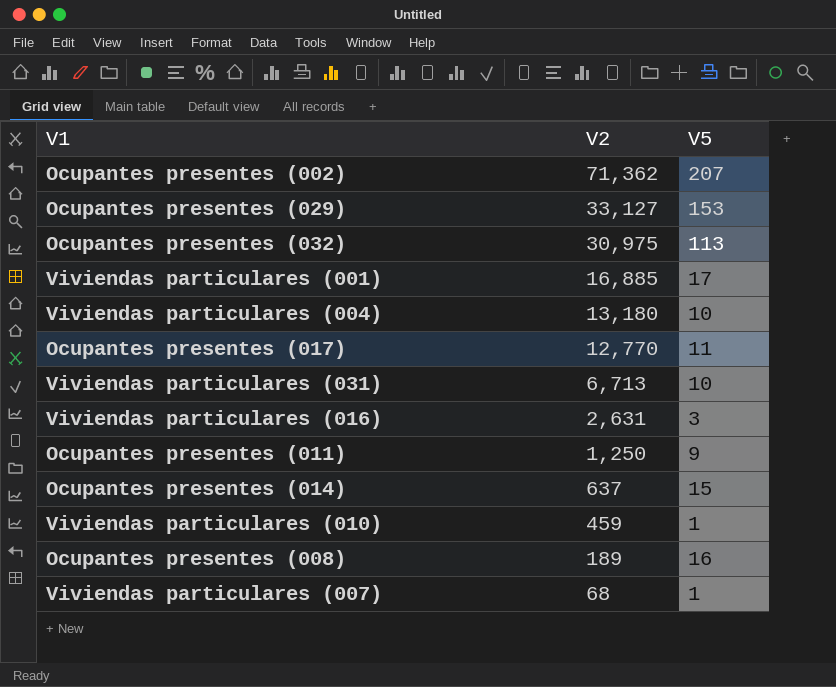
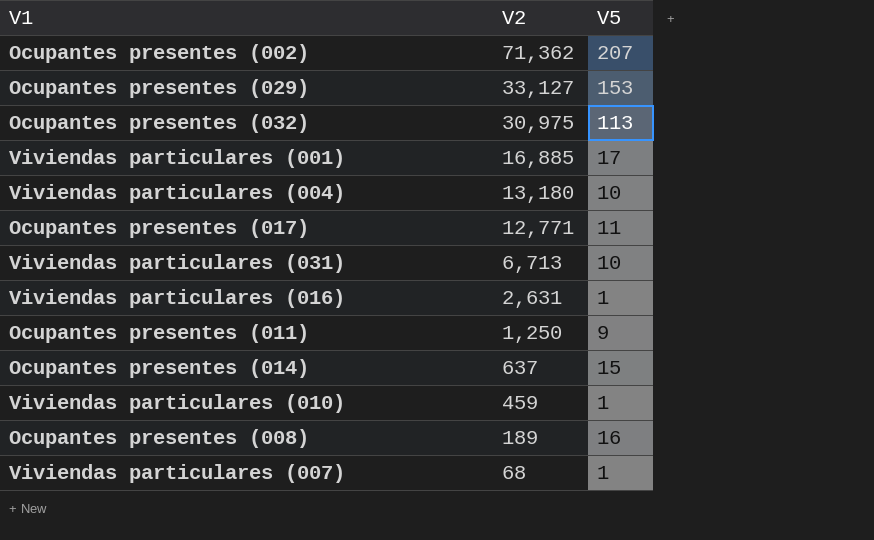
Ocupantes presentes (017) | V2: 12,770 -> 12,771
Viviendas particulares (016) | V5: 3 -> 1

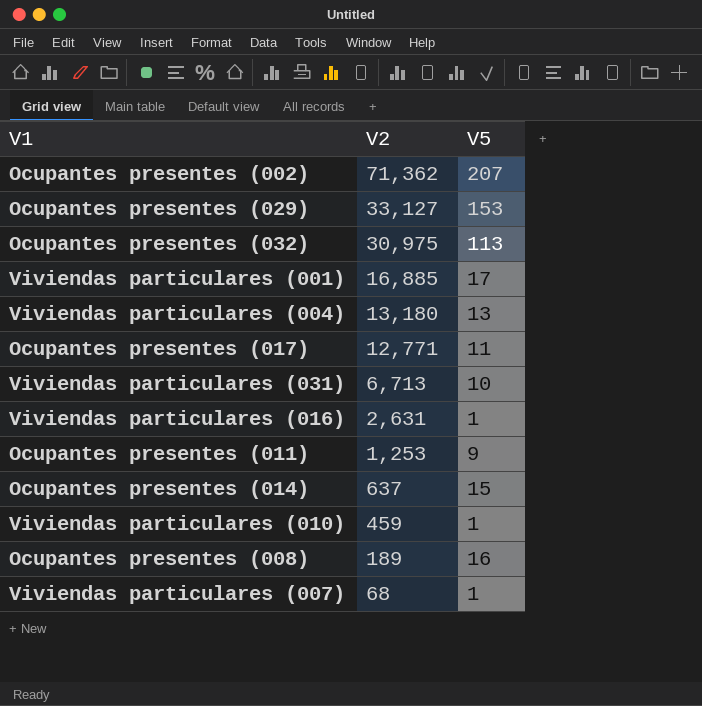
Viviendas particulares (004) | V5: 10 -> 13
Ocupantes presentes (011) | V2: 1,250 -> 1,253

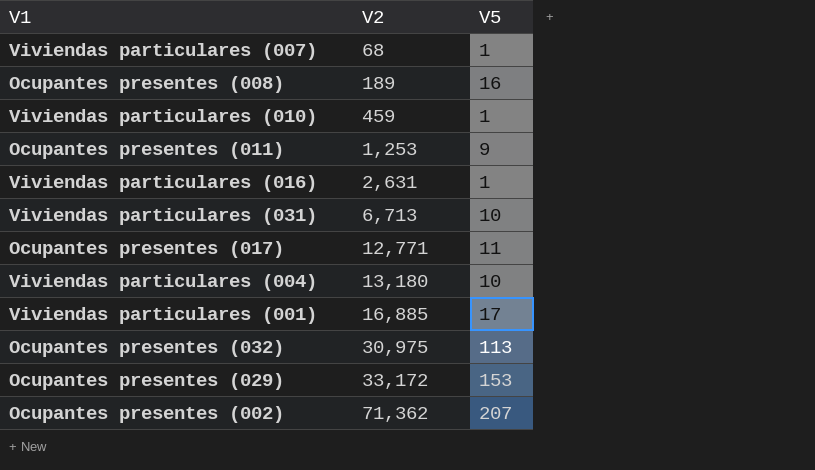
row order: V2 descending -> V2 ascending
row Ocupantes presentes (014): 637 | 15 -> none
Viviendas particulares (004) | V5: 13 -> 10
Ocupantes presentes (029) | V2: 33,127 -> 33,172

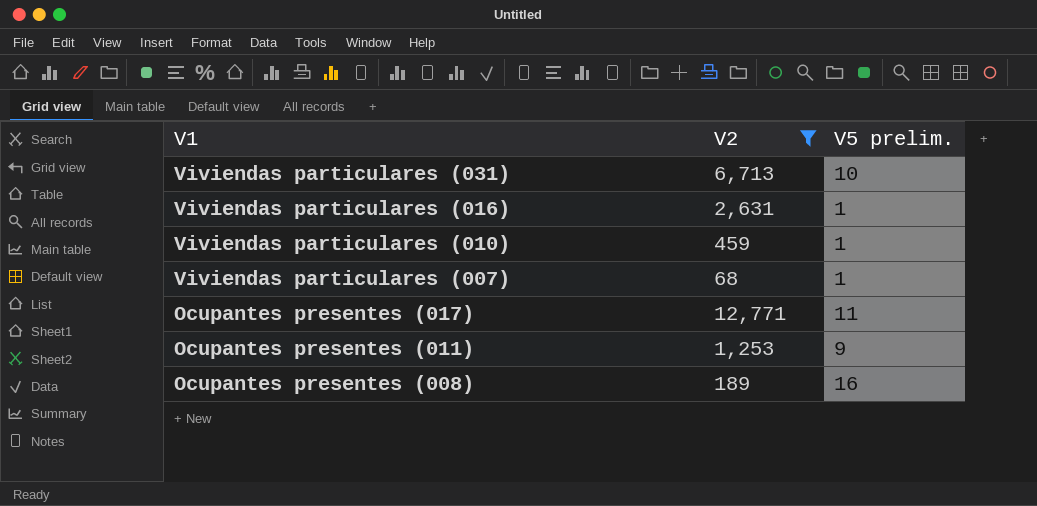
filter: none -> V2 <= 12,771
row order: V2 ascending -> V1 descending
column name: V5 -> V5 prelim.

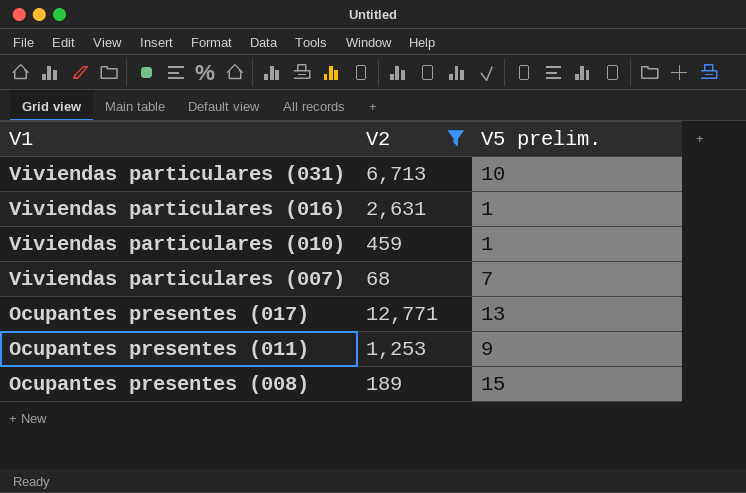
Viviendas particulares (007) | V5 prelim.: 1 -> 7
Ocupantes presentes (017) | V5 prelim.: 11 -> 13
Ocupantes presentes (008) | V5 prelim.: 16 -> 15

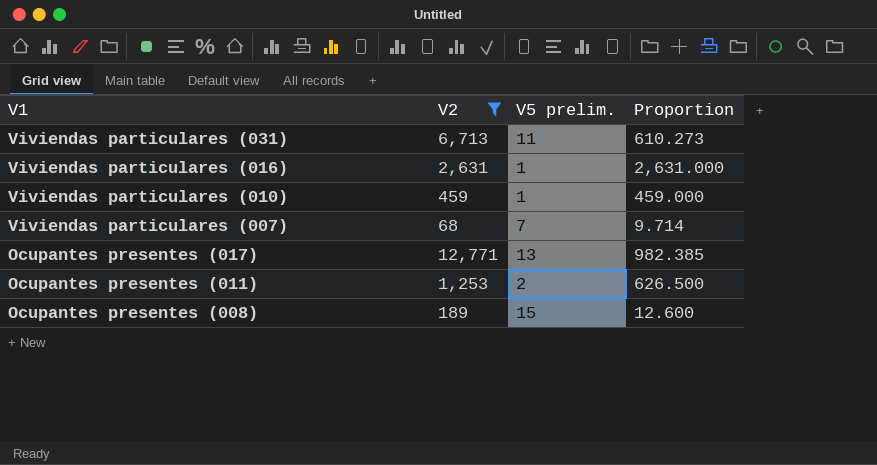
column Proportion | formula: none -> [V2] / [V5 prelim.]
Viviendas particulares (031) | V5 prelim.: 10 -> 11
Ocupantes presentes (011) | V5 prelim.: 9 -> 2

